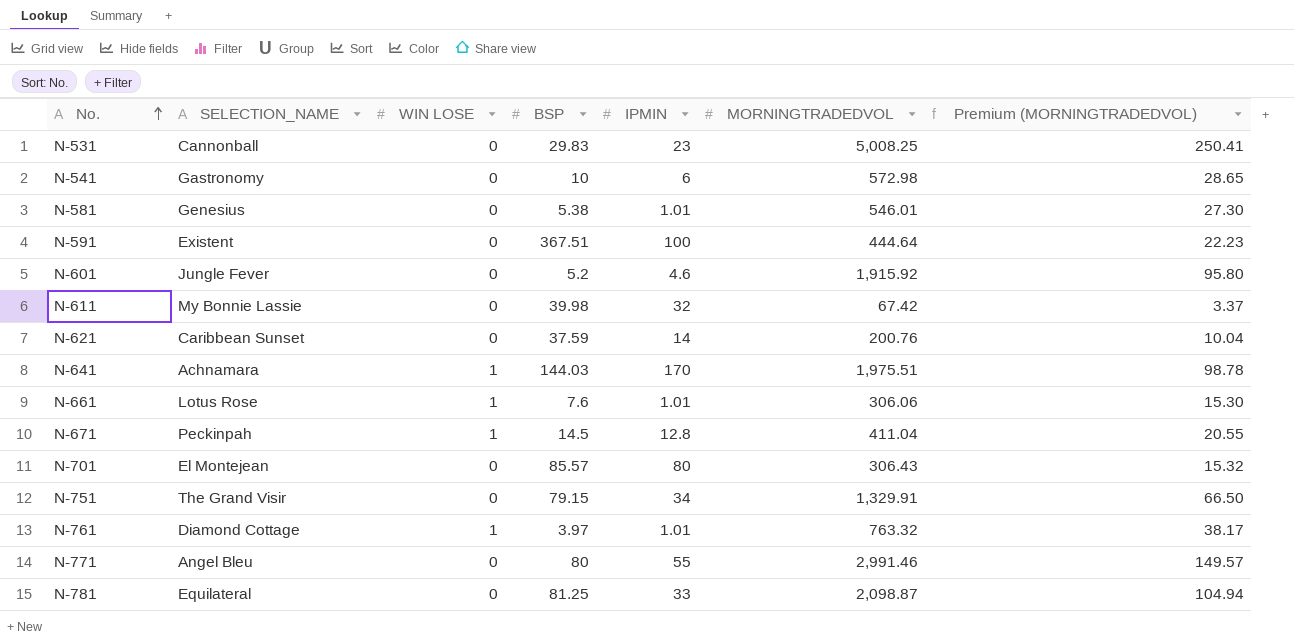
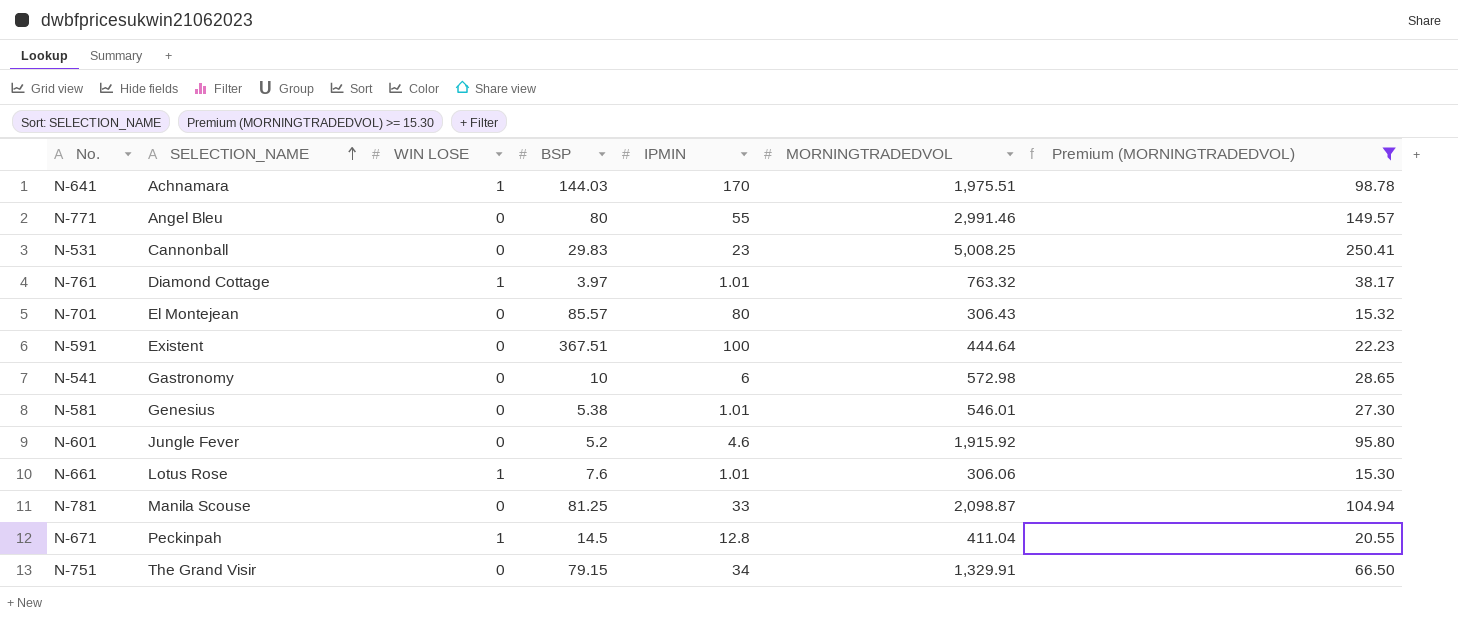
filter: none -> Premium (MORNINGTRADEDVOL) >= 15.30
row order: No. ascending -> SELECTION_NAME ascending
N-781 | SELECTION_NAME: Equilateral -> Manila Scouse

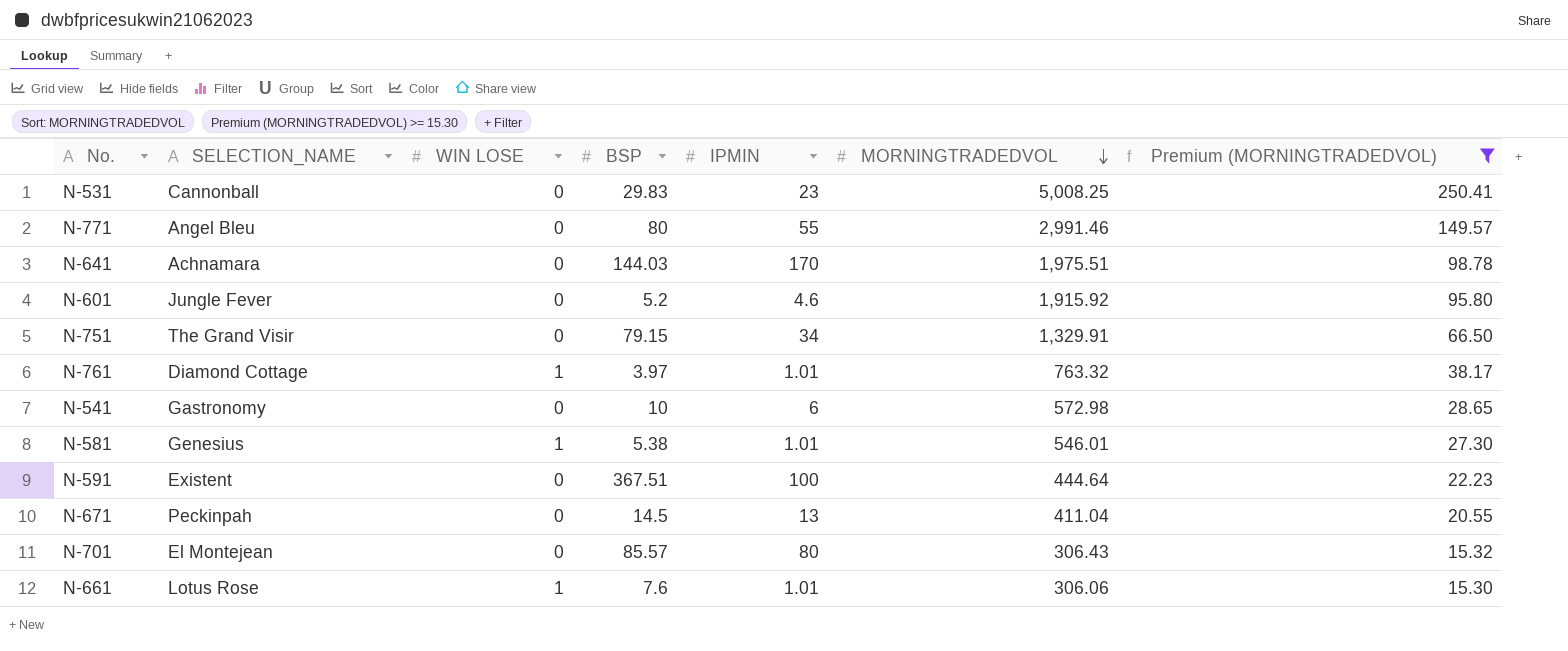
row order: SELECTION_NAME ascending -> MORNINGTRADEDVOL descending
row N-781: Manila Scouse | 0 | 81.25 | 33 | 2,098.87 | 104.94 -> none
N-641 | WIN LOSE: 1 -> 0
N-581 | WIN LOSE: 0 -> 1
N-671 | WIN LOSE: 1 -> 0
N-671 | IPMIN: 12.8 -> 13

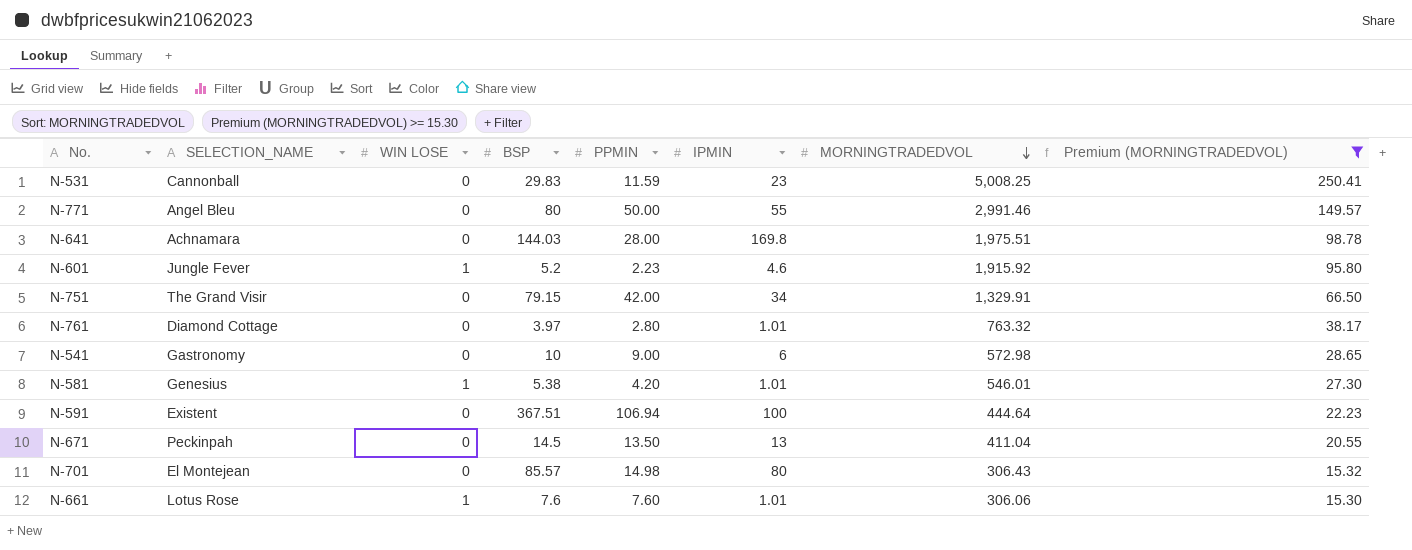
column PPMIN | position: none -> 5
N-641 | IPMIN: 170 -> 169.8
N-601 | WIN LOSE: 0 -> 1
N-761 | WIN LOSE: 1 -> 0

